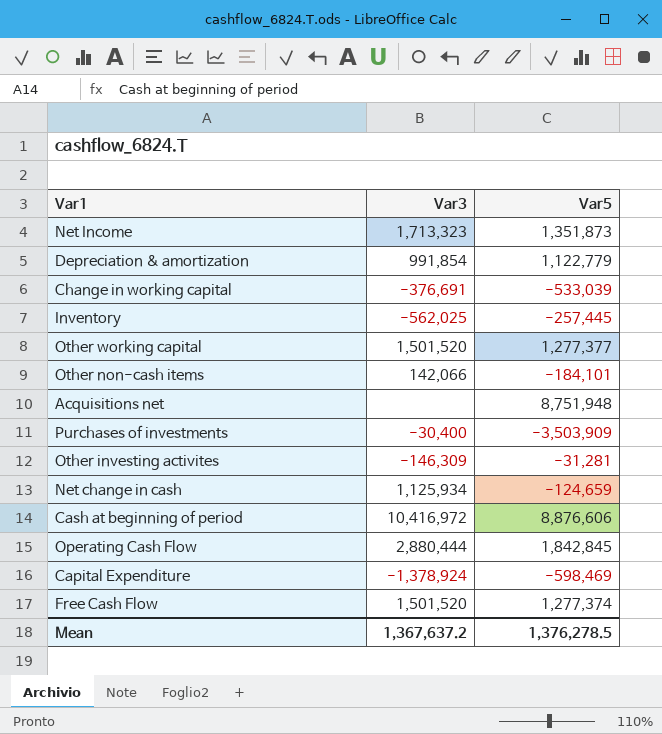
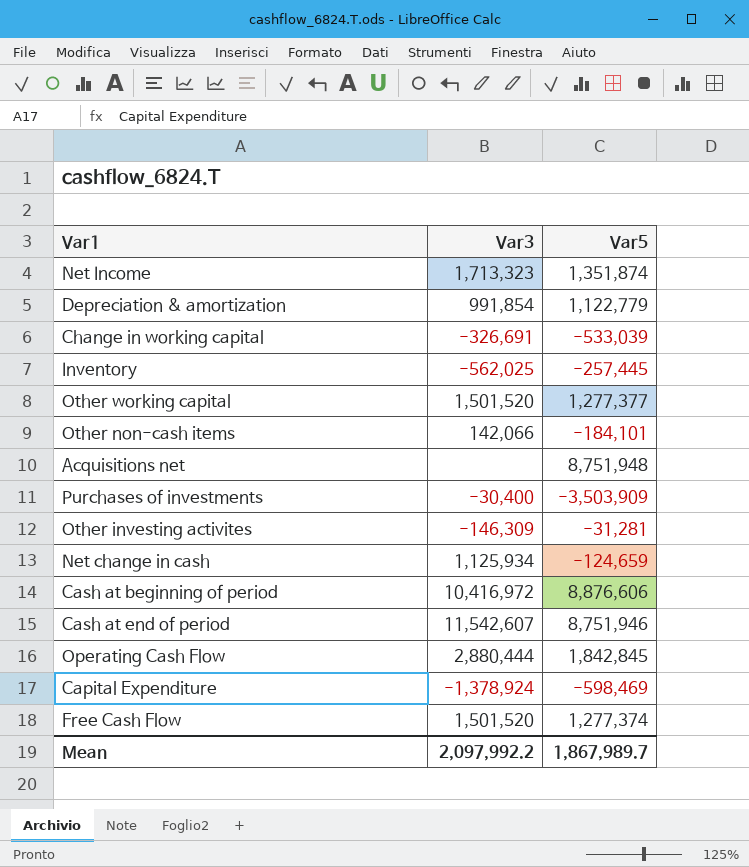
Net Income | Var5: 1,351,873 -> 1,351,874
Change in working capital | Var3: -376,691 -> -326,691
row Cash at end of period: none -> 11,542,607 | 8,751,946
Mean | Var3: 1,367,637.2 -> 2,097,992.2
Mean | Var5: 1,376,278.5 -> 1,867,989.7

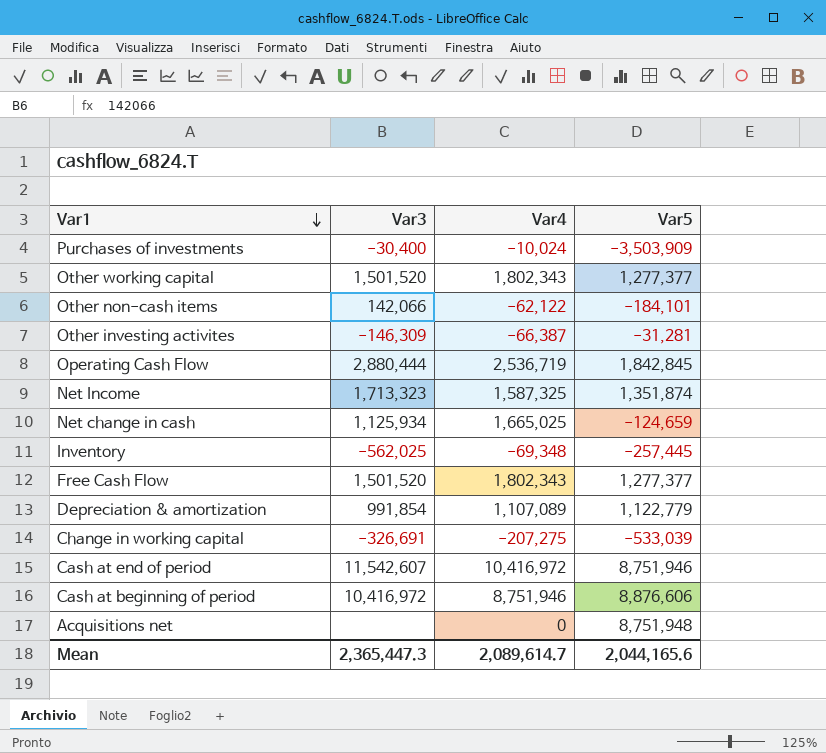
row order: none -> Var1 descending
column Var4 | position: none -> 3
row Capital Expenditure: -1,378,924 | -598,469 -> none
Free Cash Flow | Var5: 1,277,374 -> 1,277,377
Mean | Var3: 2,097,992.2 -> 2,365,447.3
Mean | Var5: 1,867,989.7 -> 2,044,165.6

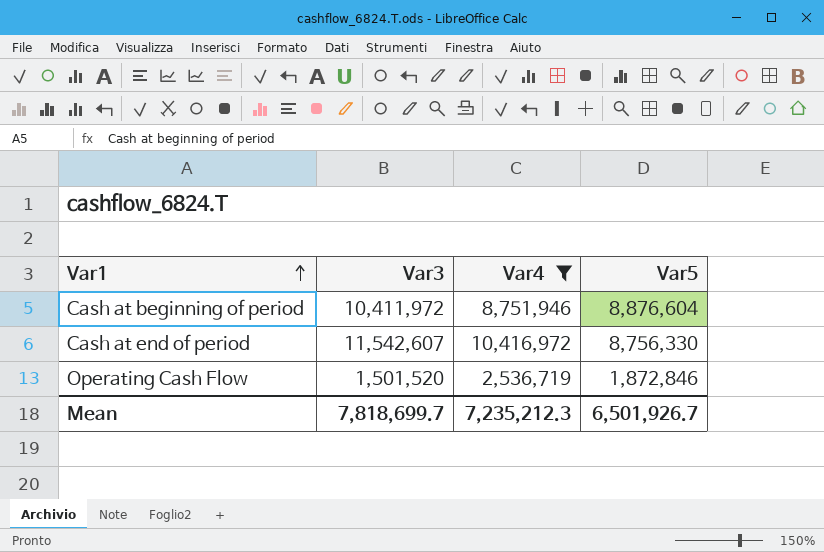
filter: none -> Var4 >= 2,536,719
row order: Var1 descending -> Var1 ascending
Cash at beginning of period | Var3: 10,416,972 -> 10,411,972
Cash at beginning of period | Var5: 8,876,606 -> 8,876,604
Cash at end of period | Var5: 8,751,946 -> 8,756,330
Operating Cash Flow | Var3: 2,880,444 -> 1,501,520
Operating Cash Flow | Var5: 1,842,845 -> 1,872,846
Mean | Var3: 2,365,447.3 -> 7,818,699.7
Mean | Var4: 2,089,614.7 -> 7,235,212.3
Mean | Var5: 2,044,165.6 -> 6,501,926.7

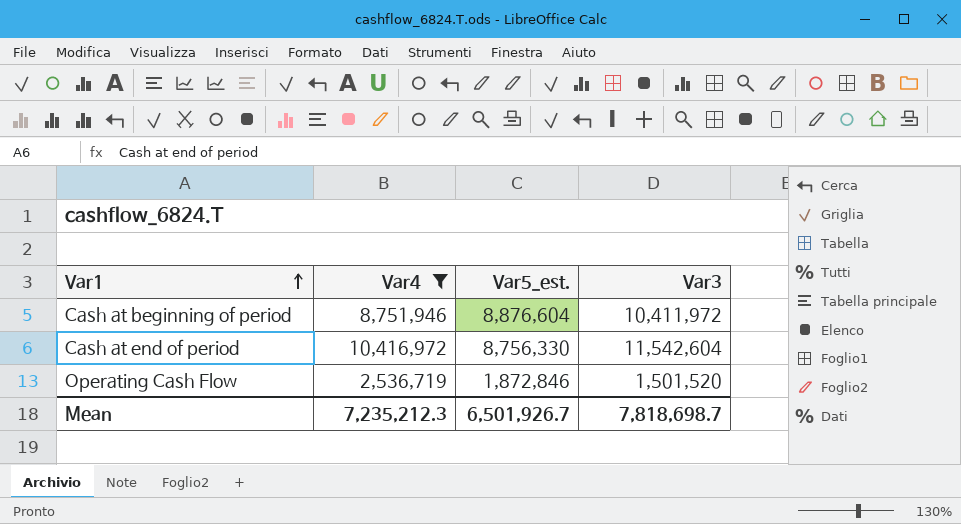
column name: Var5 -> Var5_est.
column Var3 | position: 2 -> 4
Cash at end of period | Var3: 11,542,607 -> 11,542,604
Mean | Var3: 7,818,699.7 -> 7,818,698.7

